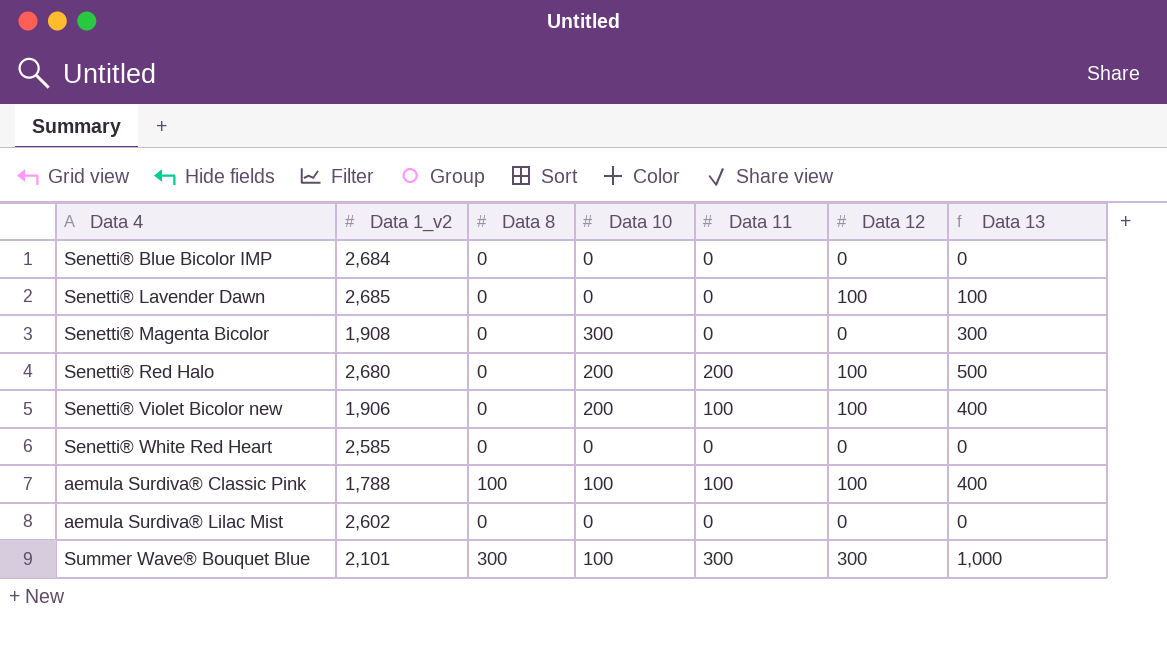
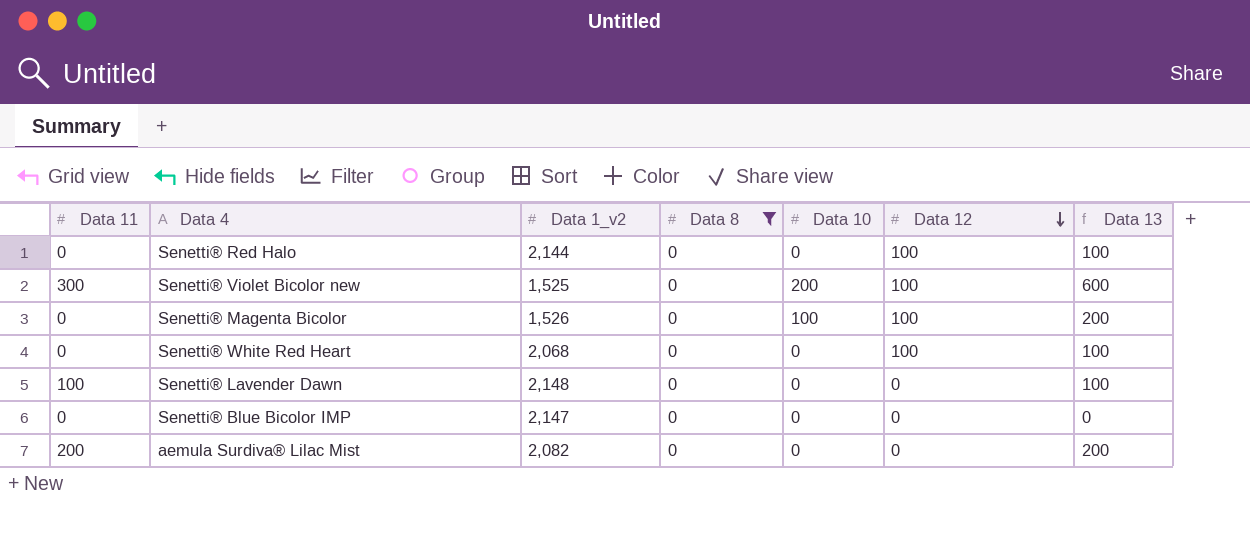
filter: none -> Data 8 = 0
row order: none -> Data 12 descending
column Data 11 | position: 5 -> 1
Senetti® Red Halo | Data 11: 200 -> 0
Senetti® Red Halo | Data 1_v2: 2,680 -> 2,144
Senetti® Red Halo | Data 10: 200 -> 0
Senetti® Red Halo | Data 13: 500 -> 100
Senetti® Violet Bicolor new | Data 11: 100 -> 300
Senetti® Violet Bicolor new | Data 1_v2: 1,906 -> 1,525
Senetti® Violet Bicolor new | Data 13: 400 -> 600
Senetti® Magenta Bicolor | Data 1_v2: 1,908 -> 1,526
Senetti® Magenta Bicolor | Data 10: 300 -> 100
Senetti® Magenta Bicolor | Data 12: 0 -> 100
Senetti® Magenta Bicolor | Data 13: 300 -> 200
Senetti® White Red Heart | Data 1_v2: 2,585 -> 2,068
Senetti® White Red Heart | Data 12: 0 -> 100
Senetti® White Red Heart | Data 13: 0 -> 100
Senetti® Lavender Dawn | Data 11: 0 -> 100
Senetti® Lavender Dawn | Data 1_v2: 2,685 -> 2,148
Senetti® Lavender Dawn | Data 12: 100 -> 0
Senetti® Blue Bicolor IMP | Data 1_v2: 2,684 -> 2,147
aemula Surdiva® Lilac Mist | Data 11: 0 -> 200
aemula Surdiva® Lilac Mist | Data 1_v2: 2,602 -> 2,082
aemula Surdiva® Lilac Mist | Data 13: 0 -> 200

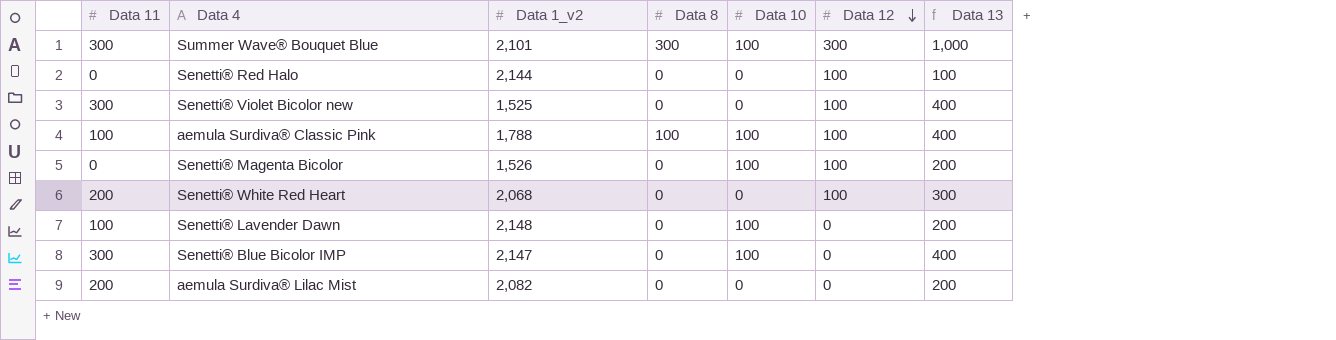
filter: Data 8 = 0 -> none
Senetti® Violet Bicolor new | Data 10: 200 -> 0
Senetti® Violet Bicolor new | Data 13: 600 -> 400
Senetti® White Red Heart | Data 11: 0 -> 200
Senetti® White Red Heart | Data 13: 100 -> 300
Senetti® Lavender Dawn | Data 10: 0 -> 100
Senetti® Lavender Dawn | Data 13: 100 -> 200
Senetti® Blue Bicolor IMP | Data 11: 0 -> 300
Senetti® Blue Bicolor IMP | Data 10: 0 -> 100
Senetti® Blue Bicolor IMP | Data 13: 0 -> 400

